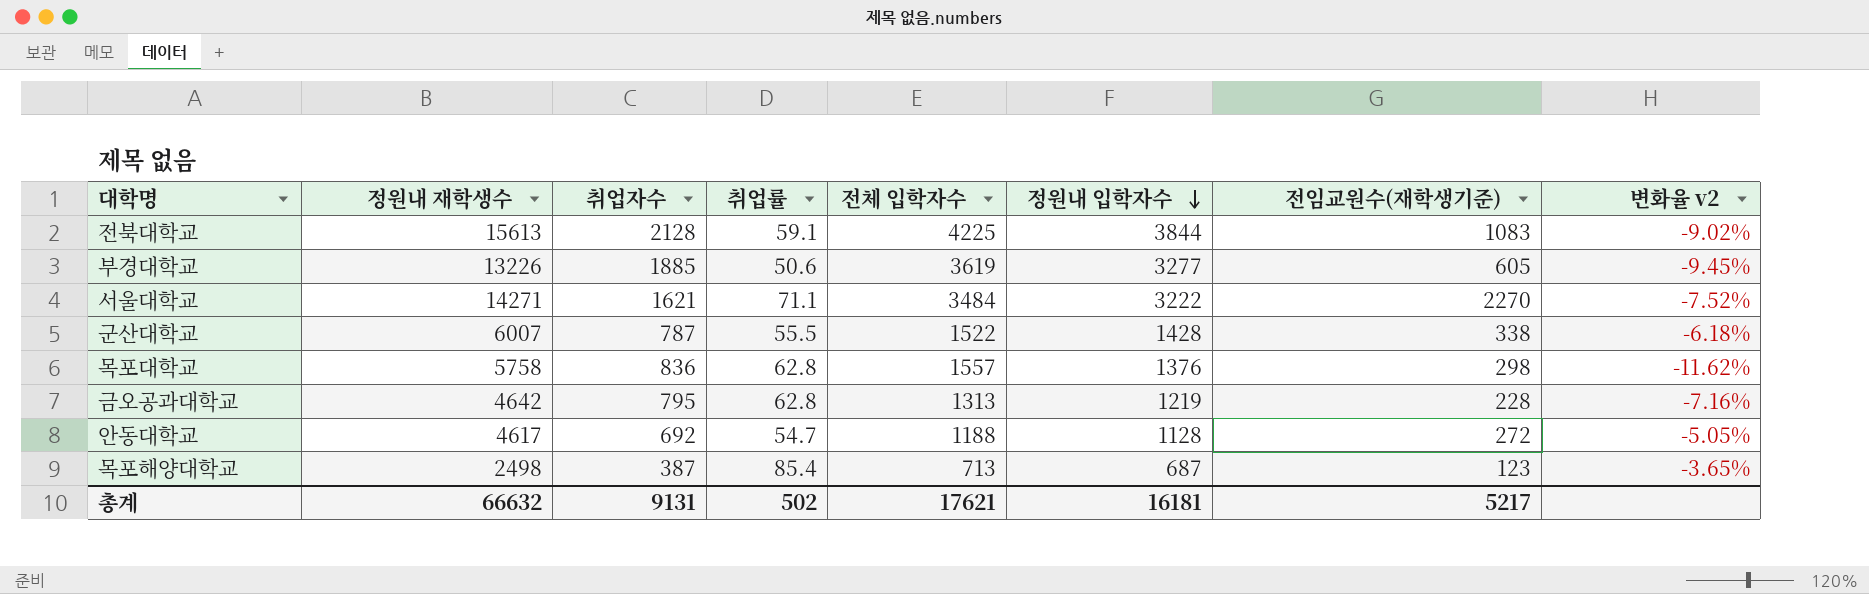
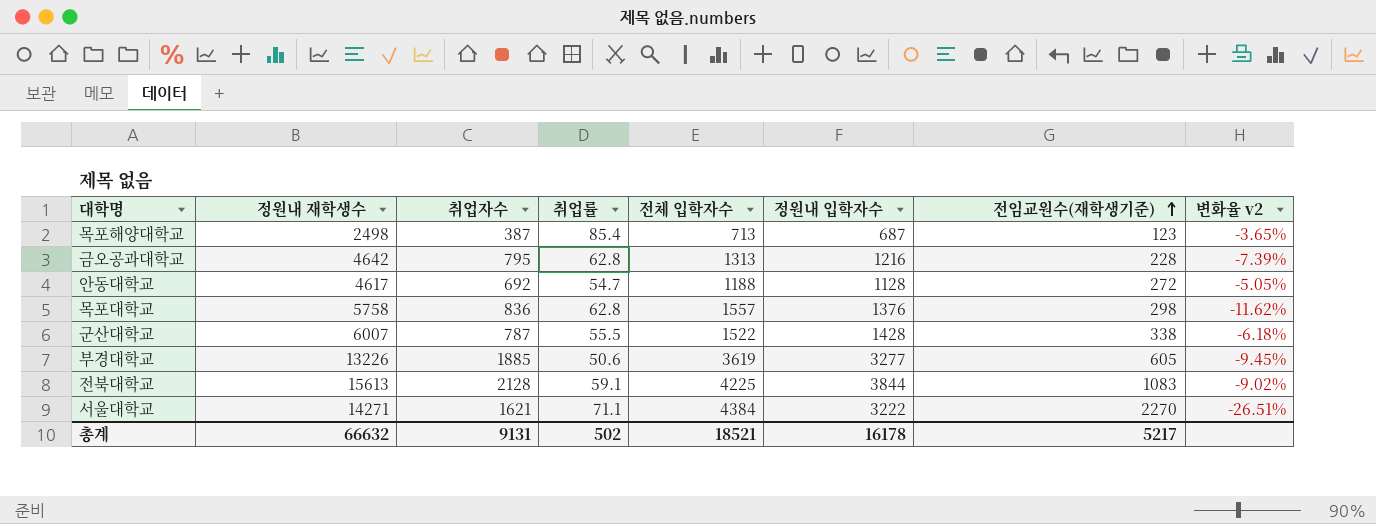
row order: 정원내 입학자수 descending -> 전임교원수(재학생기준) ascending
금오공과대학교 | 정원내 입학자수: 1219 -> 1216
금오공과대학교 | 변화율 v2: -7.16% -> -7.39%
서울대학교 | 전체 입학자수: 3484 -> 4384
서울대학교 | 변화율 v2: -7.52% -> -26.51%
총계 | 전체 입학자수: 17621 -> 18521
총계 | 정원내 입학자수: 16181 -> 16178

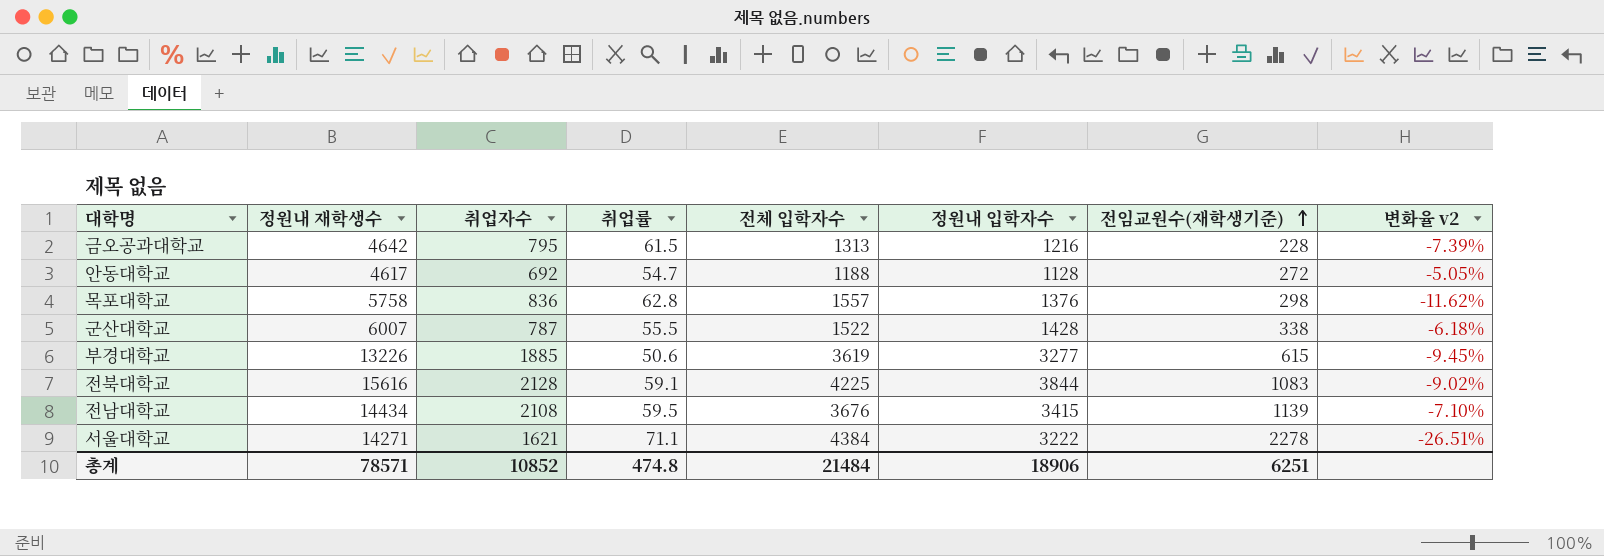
row 목포해양대학교: 2498 | 387 | 85.4 | 713 | 687 | 123 | -3.65% -> none
금오공과대학교 | 취업률: 62.8 -> 61.5
부경대학교 | 전임교원수(재학생기준): 605 -> 615
전북대학교 | 정원내 재학생수: 15613 -> 15616
row 전남대학교: none -> 14434 | 2108 | 59.5 | 3676 | 3415 | 1139 | -7.10%
서울대학교 | 전임교원수(재학생기준): 2270 -> 2278
총계 | 정원내 재학생수: 66632 -> 78571
총계 | 취업자수: 9131 -> 10852
총계 | 취업률: 502 -> 474.8
총계 | 전체 입학자수: 18521 -> 21484
총계 | 정원내 입학자수: 16178 -> 18906
총계 | 전임교원수(재학생기준): 5217 -> 6251

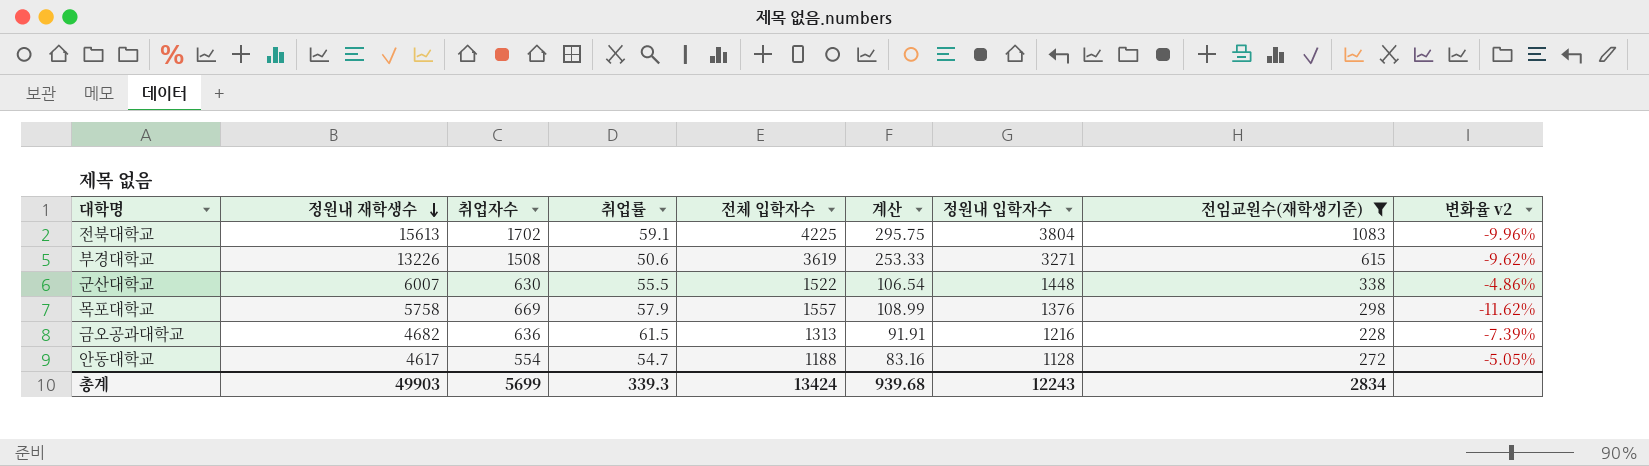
filter: none -> 전임교원수(재학생기준) <= 1083
row order: 전임교원수(재학생기준) ascending -> 정원내 재학생수 descending
column 계산 | formula: none -> [전체 입학자수] * 0.07
전북대학교 | 정원내 재학생수: 15616 -> 15613
전북대학교 | 취업자수: 2128 -> 1702
전북대학교 | 정원내 입학자수: 3844 -> 3804
전북대학교 | 변화율 v2: -9.02% -> -9.96%
부경대학교 | 취업자수: 1885 -> 1508
부경대학교 | 정원내 입학자수: 3277 -> 3271
부경대학교 | 변화율 v2: -9.45% -> -9.62%
군산대학교 | 취업자수: 787 -> 630
군산대학교 | 정원내 입학자수: 1428 -> 1448
군산대학교 | 변화율 v2: -6.18% -> -4.86%
목포대학교 | 취업자수: 836 -> 669
목포대학교 | 취업률: 62.8 -> 57.9
금오공과대학교 | 정원내 재학생수: 4642 -> 4682
금오공과대학교 | 취업자수: 795 -> 636
안동대학교 | 취업자수: 692 -> 554
총계 | 정원내 재학생수: 78571 -> 49903
총계 | 취업자수: 10852 -> 5699
총계 | 취업률: 474.8 -> 339.3
총계 | 전체 입학자수: 21484 -> 13424
총계 | 정원내 입학자수: 18906 -> 12243
총계 | 전임교원수(재학생기준): 6251 -> 2834

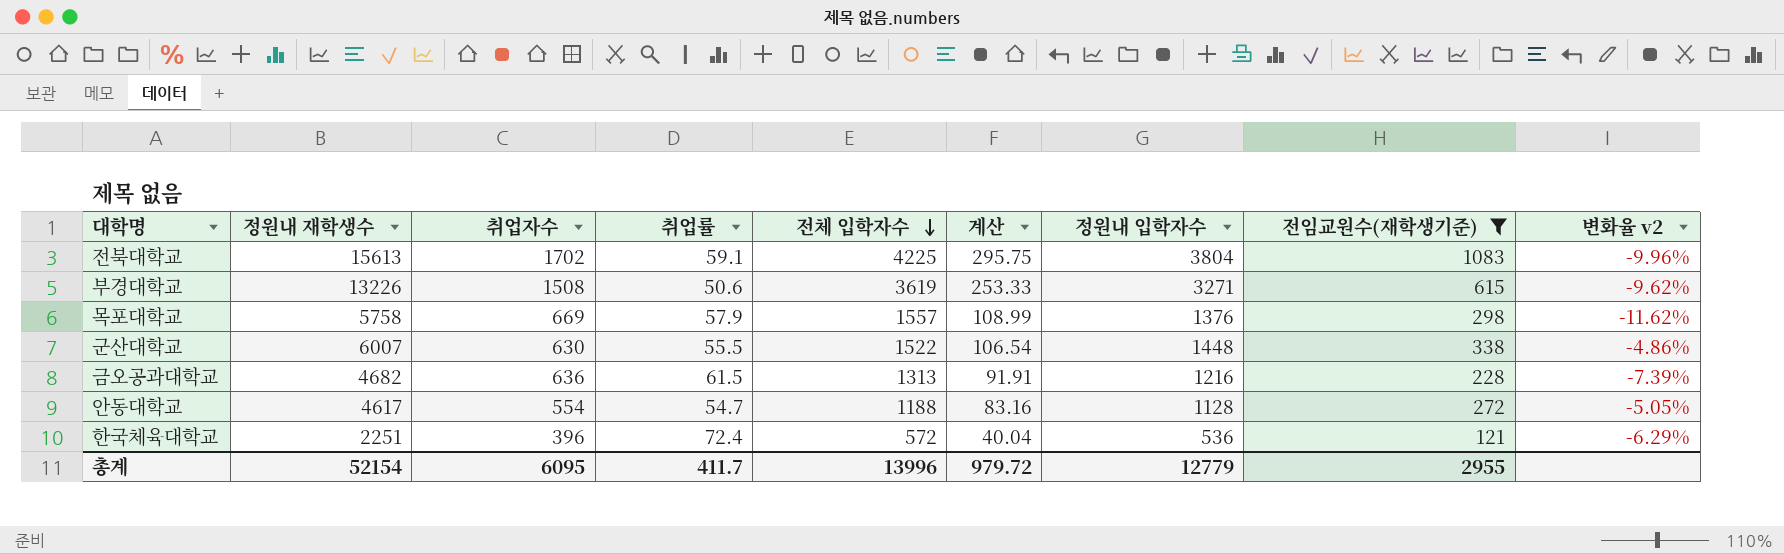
row order: 정원내 재학생수 descending -> 전체 입학자수 descending
row 한국체육대학교: none -> 2251 | 396 | 72.4 | 572 | 40.04 | 536 | 121 | -6.29%
총계 | 정원내 재학생수: 49903 -> 52154
총계 | 취업자수: 5699 -> 6095
총계 | 취업률: 339.3 -> 411.7
총계 | 전체 입학자수: 13424 -> 13996
총계 | 계산: 939.68 -> 979.72
총계 | 정원내 입학자수: 12243 -> 12779
총계 | 전임교원수(재학생기준): 2834 -> 2955

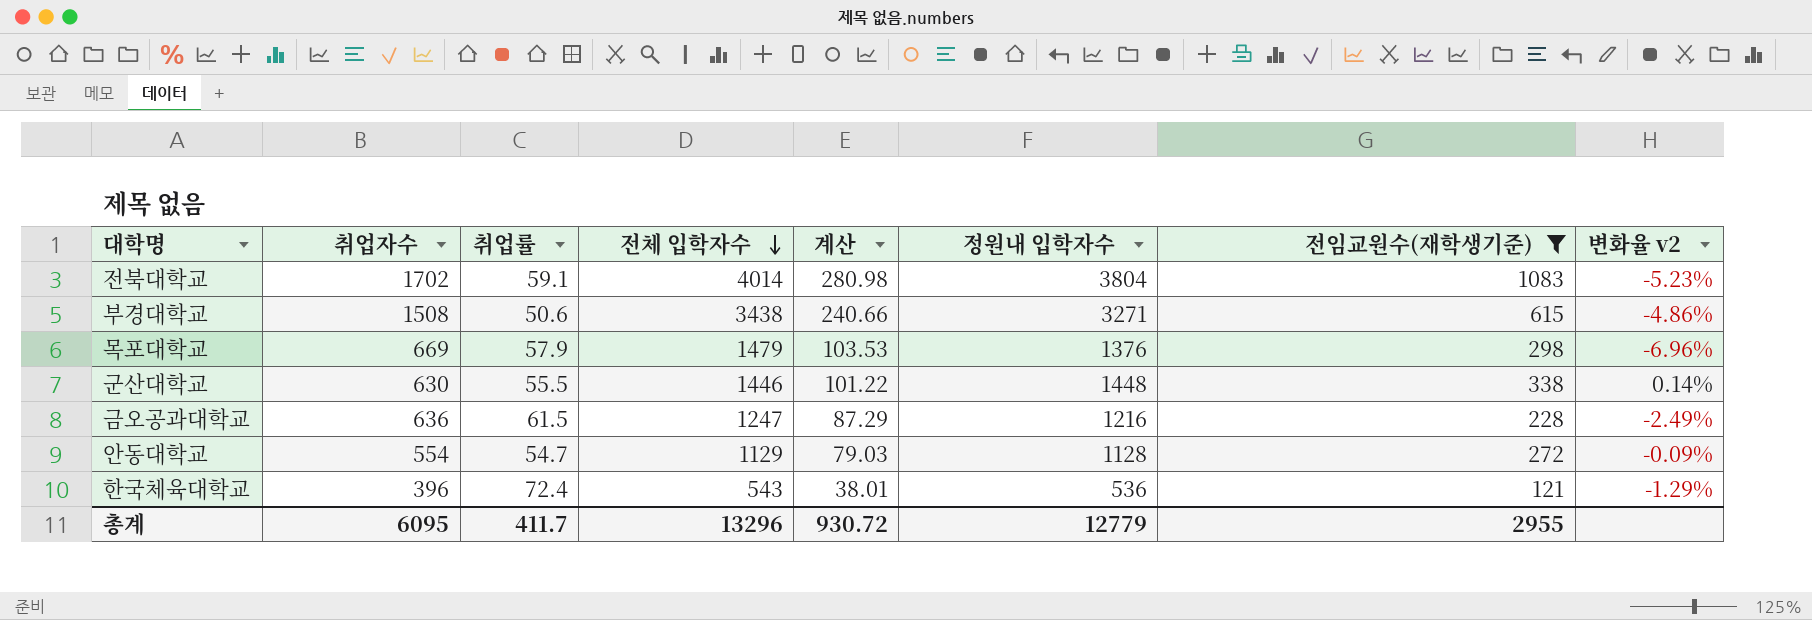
column 정원내 재학생수 | position: 2 -> none
전북대학교 | 전체 입학자수: 4225 -> 4014
전북대학교 | 계산: 295.75 -> 280.98
전북대학교 | 변화율 v2: -9.96% -> -5.23%
부경대학교 | 전체 입학자수: 3619 -> 3438
부경대학교 | 계산: 253.33 -> 240.66
부경대학교 | 변화율 v2: -9.62% -> -4.86%
목포대학교 | 전체 입학자수: 1557 -> 1479
목포대학교 | 계산: 108.99 -> 103.53
목포대학교 | 변화율 v2: -11.62% -> -6.96%
군산대학교 | 전체 입학자수: 1522 -> 1446
군산대학교 | 계산: 106.54 -> 101.22
군산대학교 | 변화율 v2: -4.86% -> 0.14%
금오공과대학교 | 전체 입학자수: 1313 -> 1247
금오공과대학교 | 계산: 91.91 -> 87.29
금오공과대학교 | 변화율 v2: -7.39% -> -2.49%
안동대학교 | 전체 입학자수: 1188 -> 1129
안동대학교 | 계산: 83.16 -> 79.03
안동대학교 | 변화율 v2: -5.05% -> -0.09%
한국체육대학교 | 전체 입학자수: 572 -> 543
한국체육대학교 | 계산: 40.04 -> 38.01
한국체육대학교 | 변화율 v2: -6.29% -> -1.29%
총계 | 전체 입학자수: 13996 -> 13296
총계 | 계산: 979.72 -> 930.72

